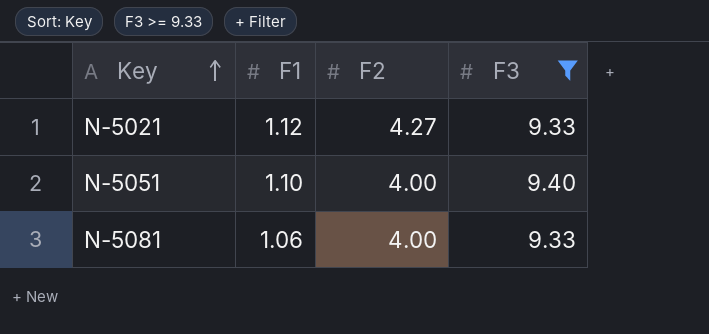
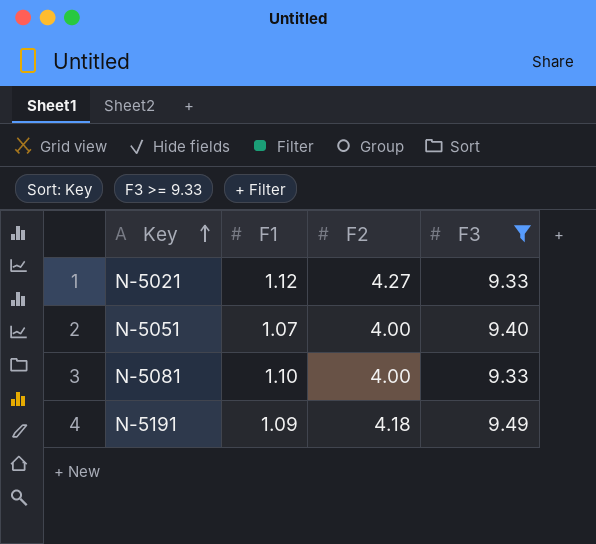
N-5051 | F1: 1.10 -> 1.07
N-5081 | F1: 1.06 -> 1.10
row N-5191: none -> 1.09 | 4.18 | 9.49

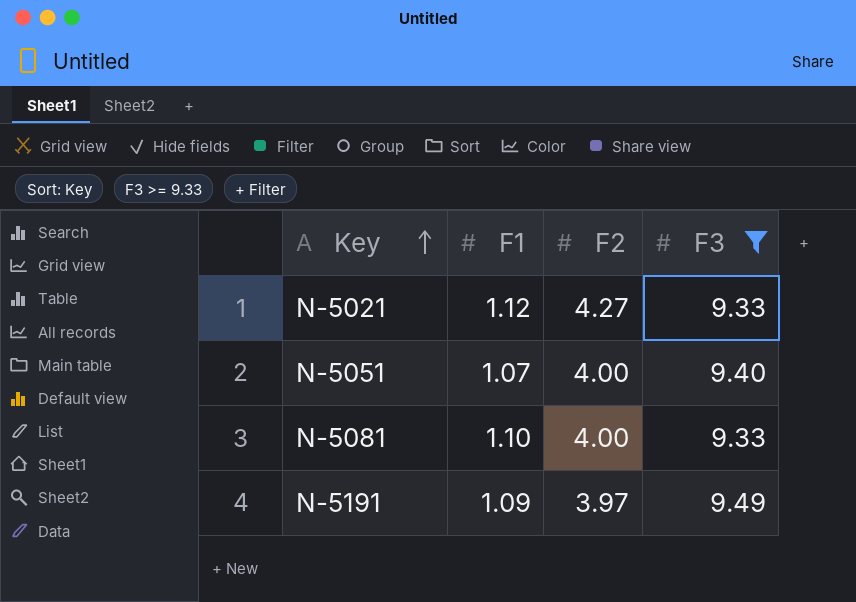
N-5191 | F2: 4.18 -> 3.97

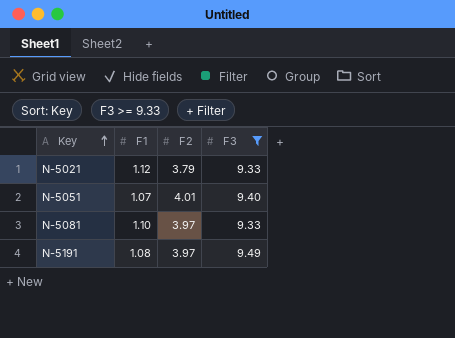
N-5021 | F2: 4.27 -> 3.79
N-5051 | F2: 4.00 -> 4.01
N-5081 | F2: 4.00 -> 3.97
N-5191 | F1: 1.09 -> 1.08

